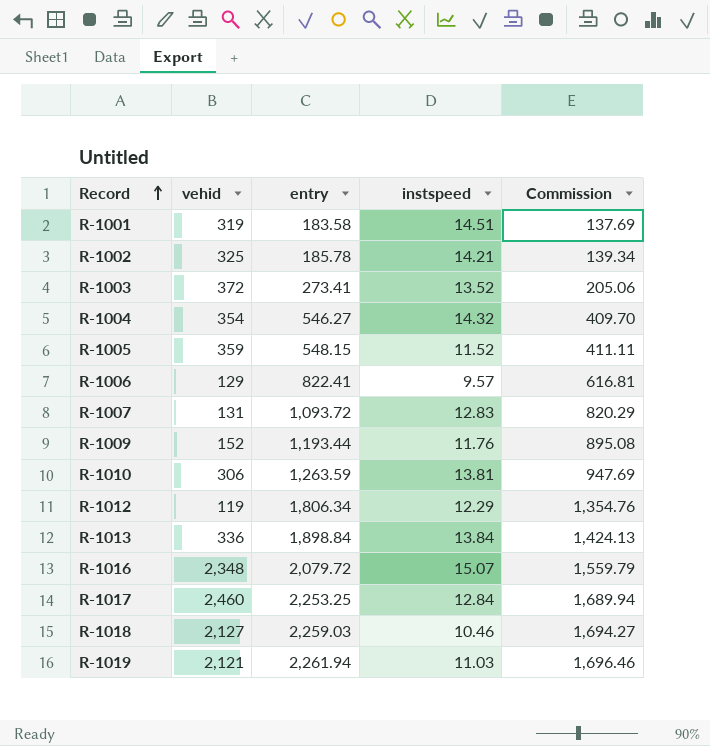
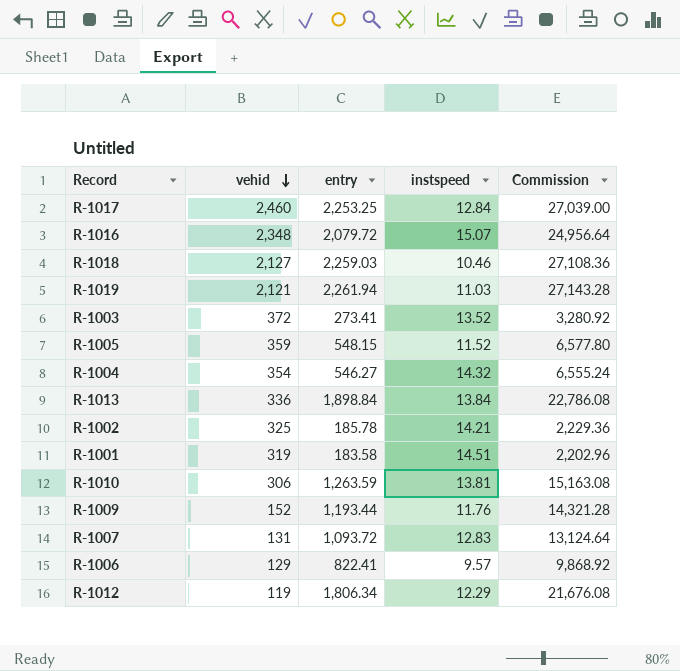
row order: Record ascending -> vehid descending
column Commission | formula: [entry] * 0.75 -> [entry] * 12

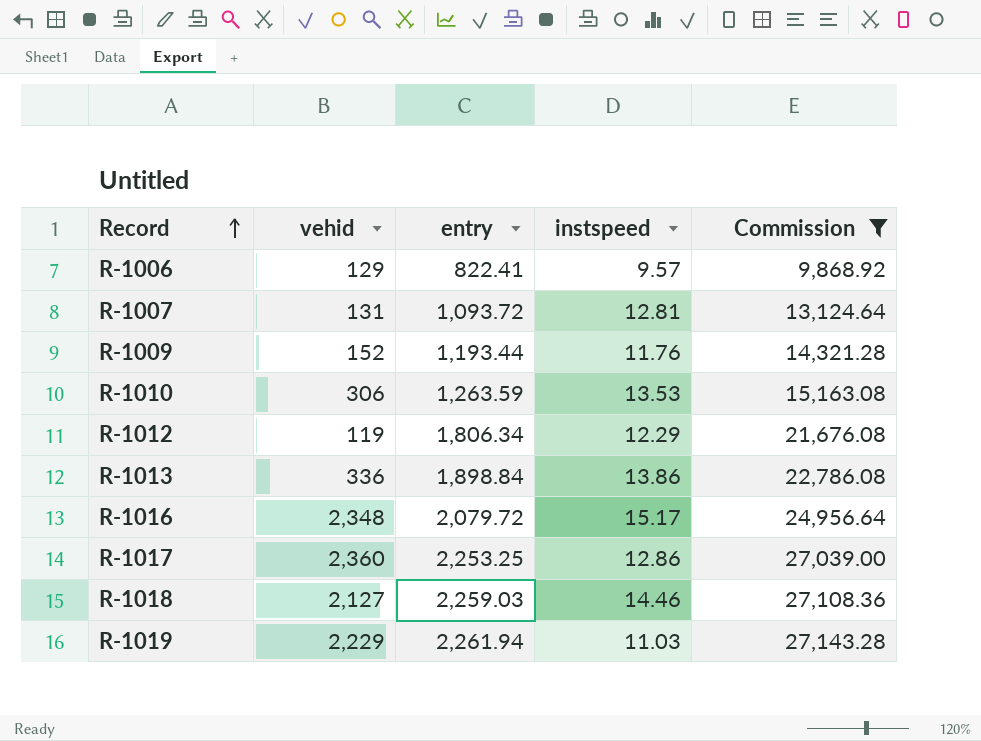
filter: none -> Commission >= 9,868.92
row order: vehid descending -> Record ascending
R-1007 | instspeed: 12.83 -> 12.81
R-1010 | instspeed: 13.81 -> 13.53
R-1013 | instspeed: 13.84 -> 13.86
R-1016 | instspeed: 15.07 -> 15.17
R-1017 | vehid: 2,460 -> 2,360
R-1017 | instspeed: 12.84 -> 12.86
R-1018 | instspeed: 10.46 -> 14.46
R-1019 | vehid: 2,121 -> 2,229

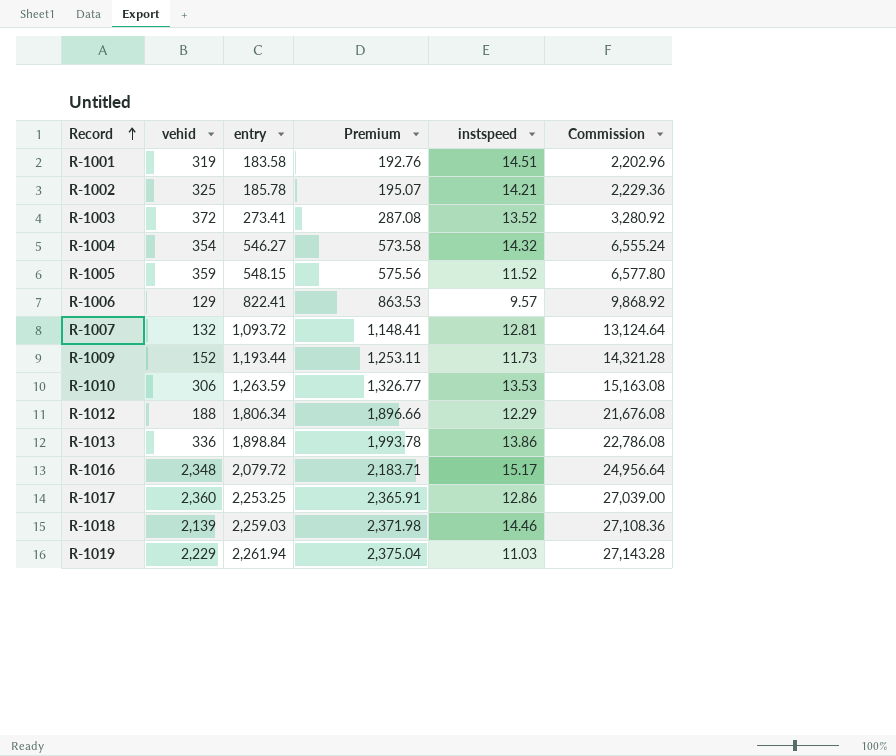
filter: Commission >= 9,868.92 -> none
column Premium | formula: none -> [entry] * 1.05
R-1007 | vehid: 131 -> 132
R-1009 | instspeed: 11.76 -> 11.73
R-1012 | vehid: 119 -> 188
R-1018 | vehid: 2,127 -> 2,139

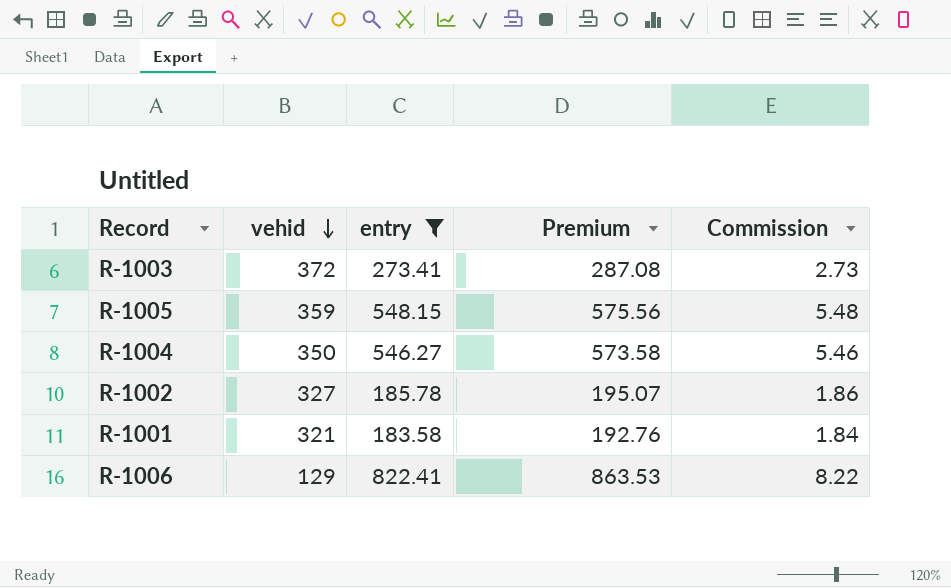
filter: none -> entry <= 822.41
row order: Record ascending -> vehid descending
column instspeed | position: 5 -> none
column Commission | formula: [entry] * 12 -> [entry] * 0.01
R-1004 | vehid: 354 -> 350
R-1002 | vehid: 325 -> 327
R-1001 | vehid: 319 -> 321

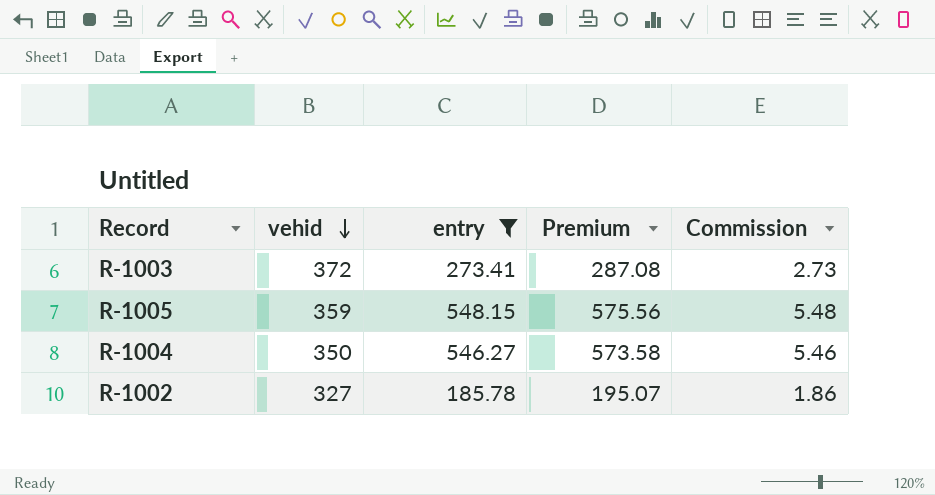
row R-1001: 321 | 183.58 | 192.76 | 1.84 -> none
row R-1006: 129 | 822.41 | 863.53 | 8.22 -> none

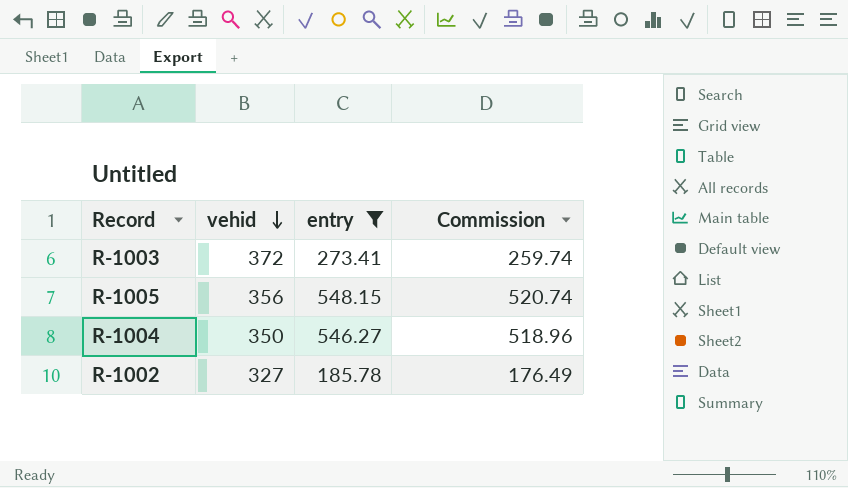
column Premium | formula: [entry] * 1.05 -> none
column Commission | formula: [entry] * 0.01 -> [entry] * 0.95
R-1005 | vehid: 359 -> 356

